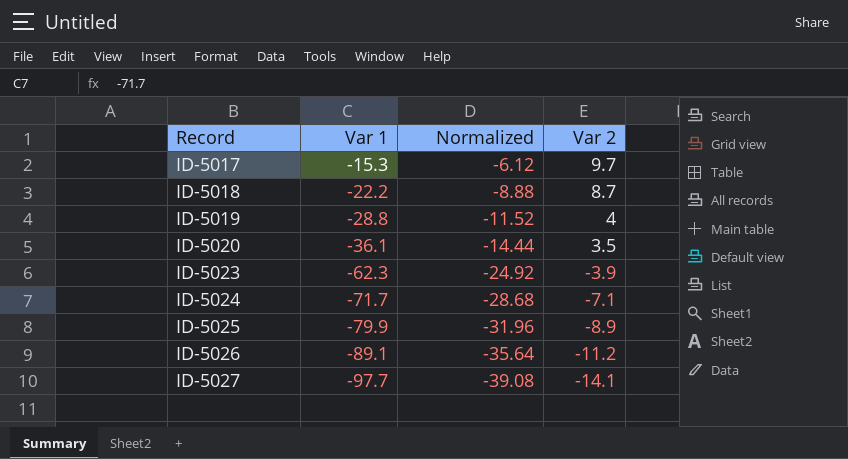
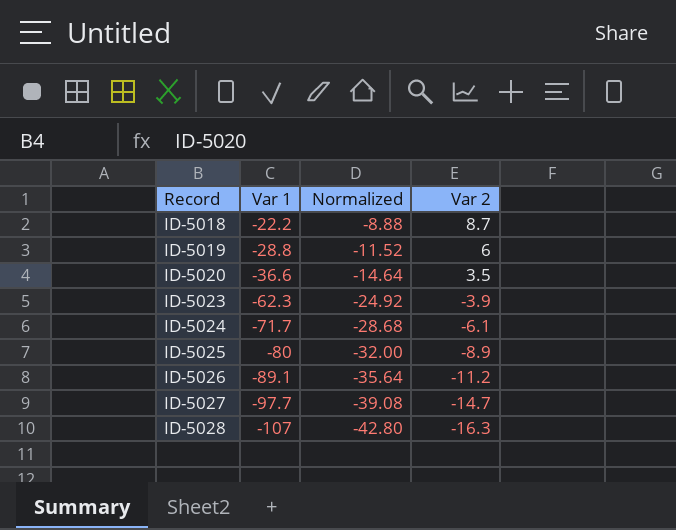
row ID-5017: -15.3 | -6.12 | 9.7 -> none
ID-5019 | Var 2: 4 -> 6
ID-5020 | Var 1: -36.1 -> -36.6
ID-5020 | Normalized: -14.44 -> -14.64
ID-5024 | Var 2: -7.1 -> -6.1
ID-5025 | Var 1: -79.9 -> -80
ID-5025 | Normalized: -31.96 -> -32.00
ID-5027 | Var 2: -14.1 -> -14.7
row ID-5028: none -> -107 | -42.80 | -16.3

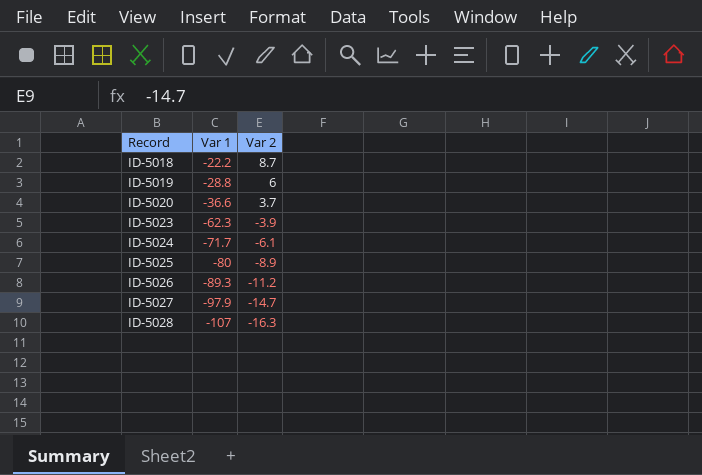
column Normalized | formula: [Var 1] * 0.4 -> none
ID-5020 | Var 2: 3.5 -> 3.7
ID-5026 | Var 1: -89.1 -> -89.3
ID-5027 | Var 1: -97.7 -> -97.9

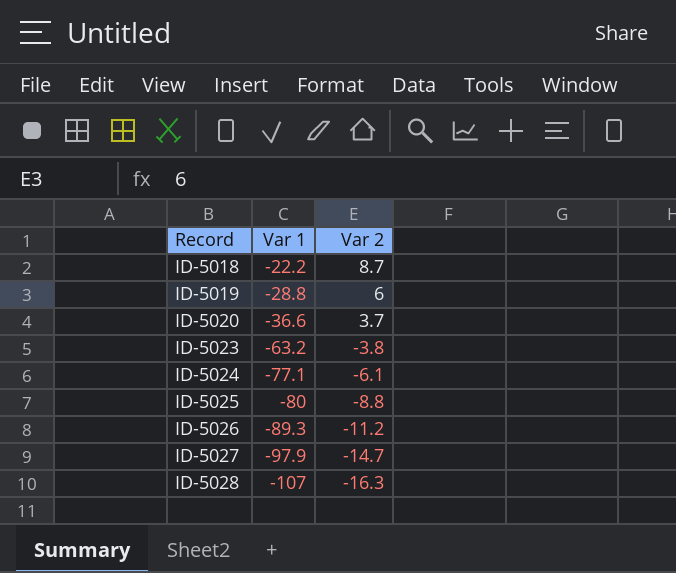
ID-5023 | Var 1: -62.3 -> -63.2
ID-5023 | Var 2: -3.9 -> -3.8
ID-5024 | Var 1: -71.7 -> -77.1
ID-5025 | Var 2: -8.9 -> -8.8

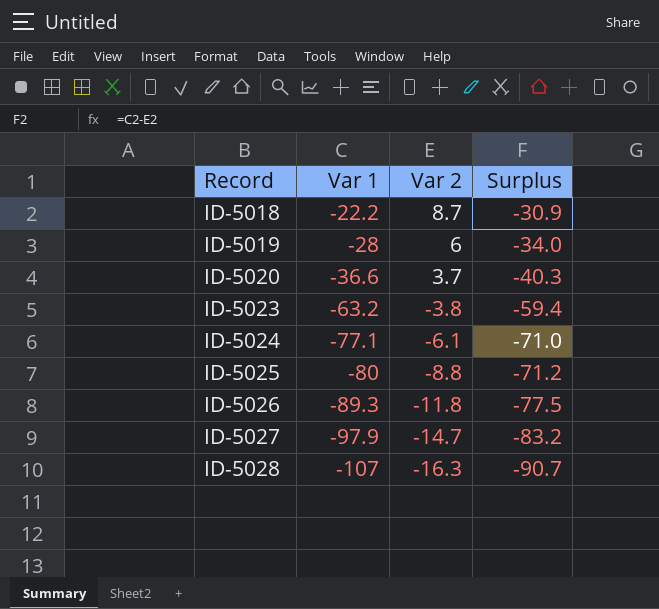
column Surplus | formula: none -> [Var 1] - [Var 2]
ID-5019 | Var 1: -28.8 -> -28
ID-5026 | Var 2: -11.2 -> -11.8

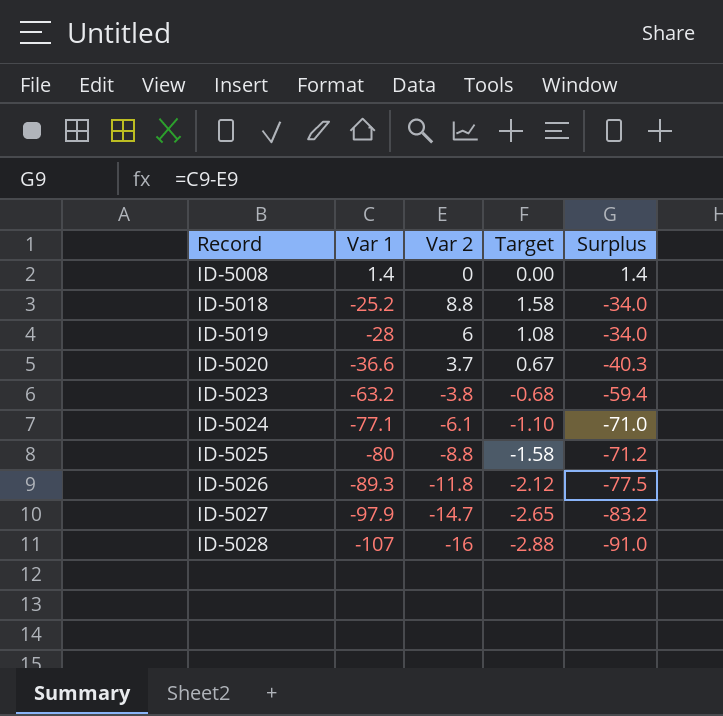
column Target | formula: none -> [Var 2] * 0.18
row ID-5008: none -> 1.4 | 0 | 0.00 | 1.4
ID-5018 | Var 1: -22.2 -> -25.2
ID-5018 | Var 2: 8.7 -> 8.8
ID-5018 | Surplus: -30.9 -> -34.0
ID-5028 | Var 2: -16.3 -> -16
ID-5028 | Surplus: -90.7 -> -91.0

